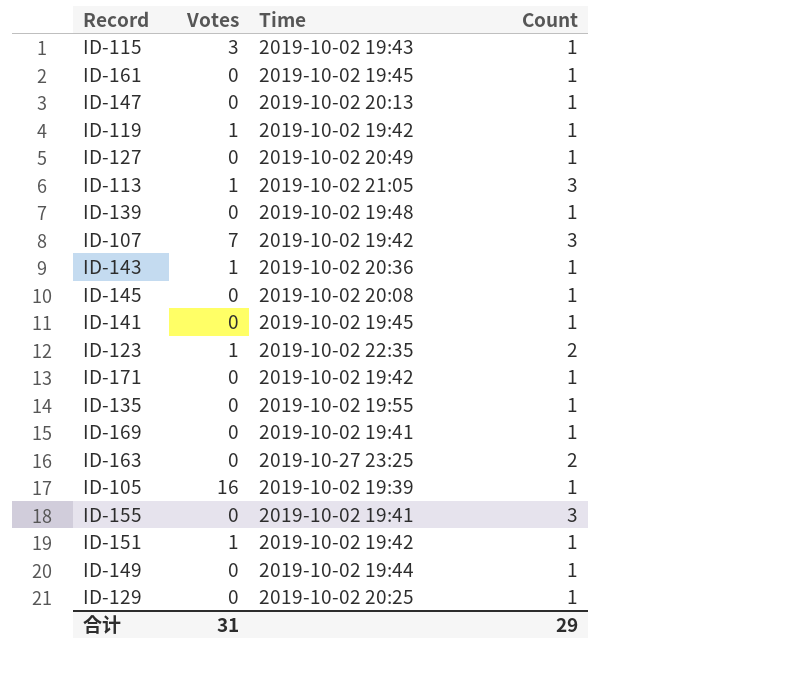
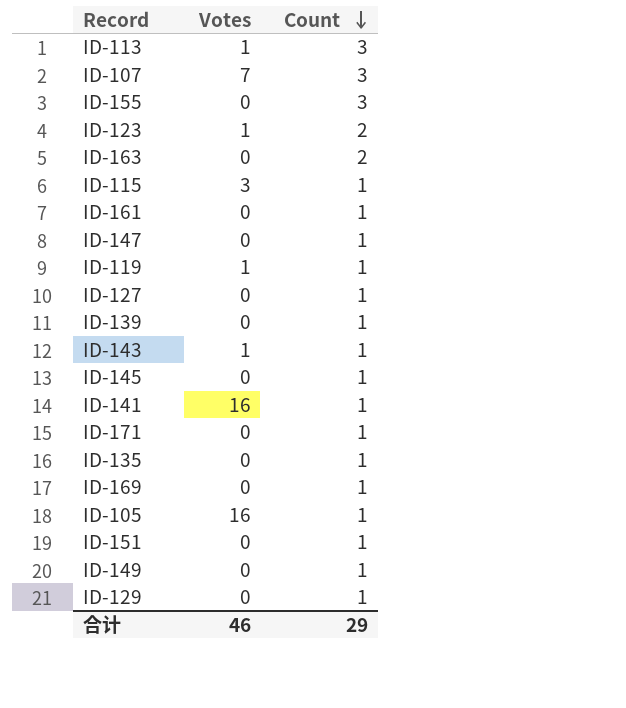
row order: none -> Count descending
column Time | position: 3 -> none
ID-141 | Votes: 0 -> 16
ID-151 | Votes: 1 -> 0
合计 | Votes: 31 -> 46

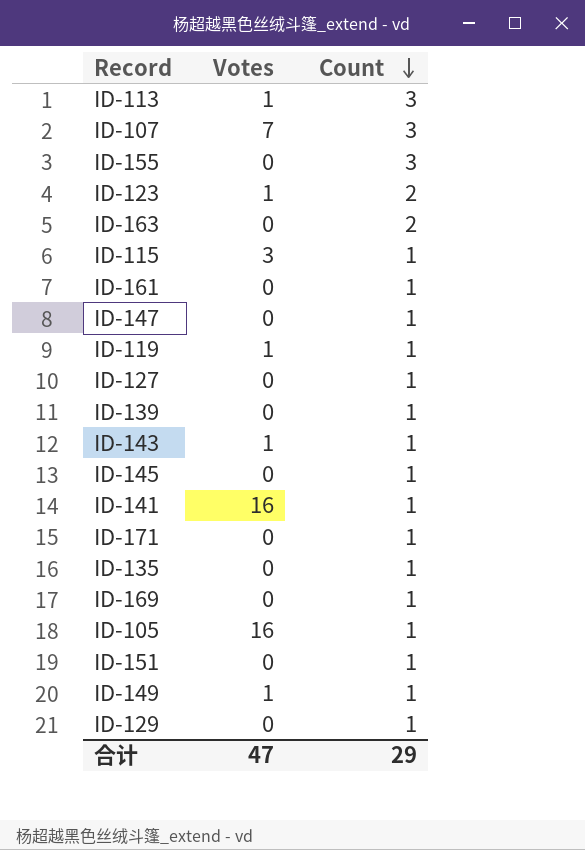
ID-149 | Votes: 0 -> 1
合计 | Votes: 46 -> 47

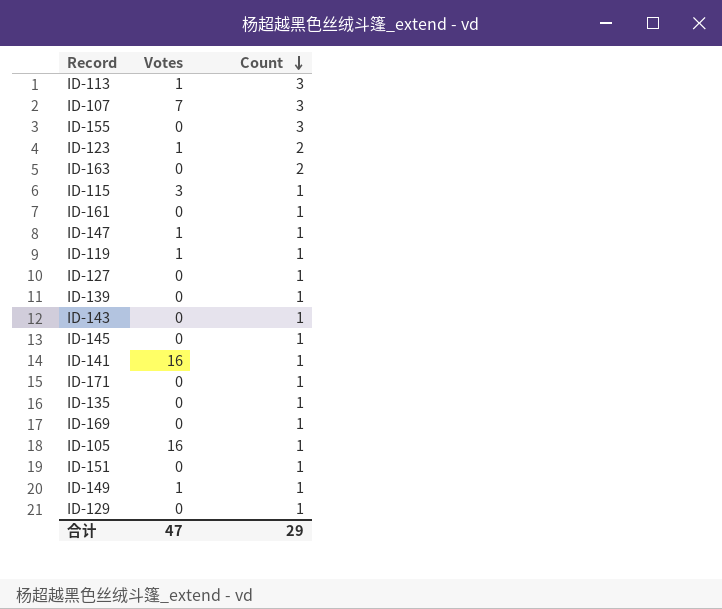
ID-147 | Votes: 0 -> 1
ID-143 | Votes: 1 -> 0

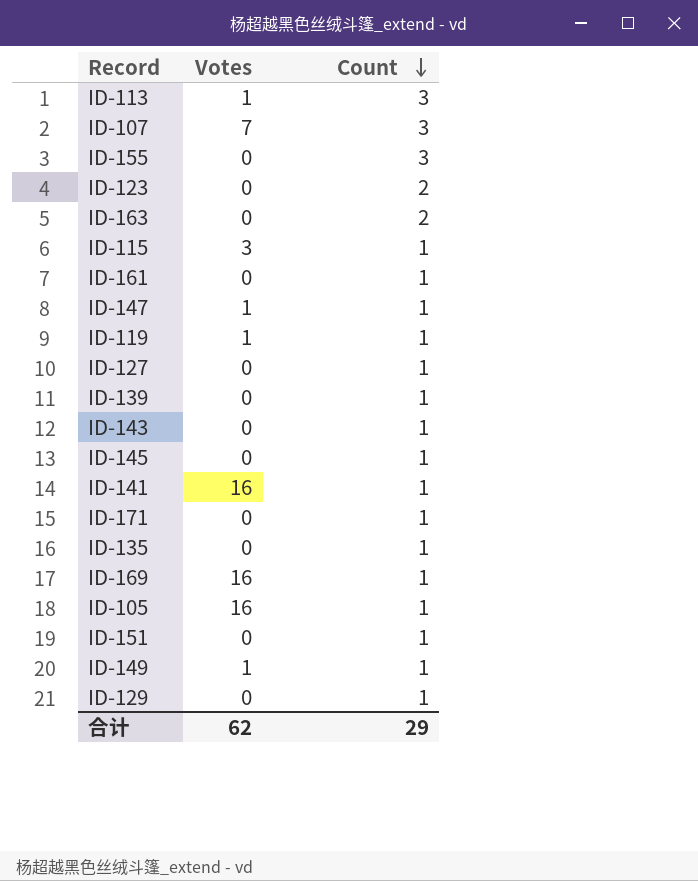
ID-123 | Votes: 1 -> 0
ID-169 | Votes: 0 -> 16
合计 | Votes: 47 -> 62

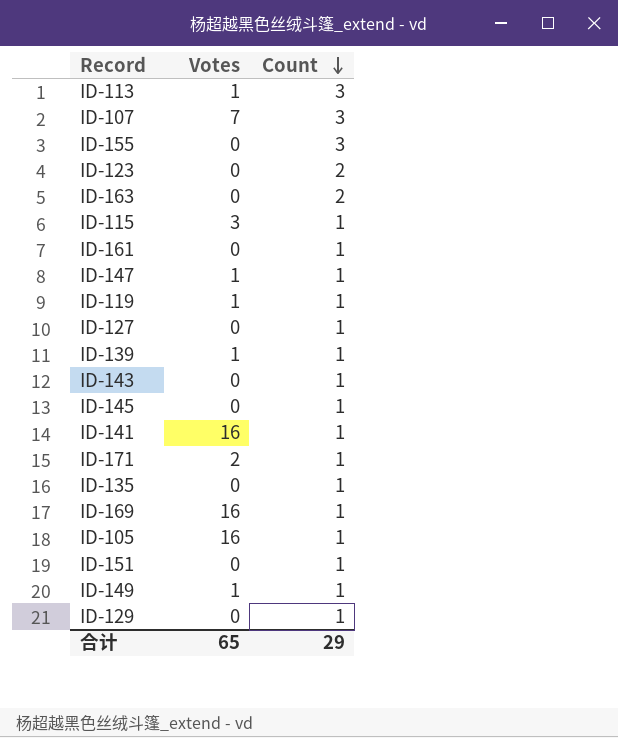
ID-139 | Votes: 0 -> 1
ID-171 | Votes: 0 -> 2
合计 | Votes: 62 -> 65

